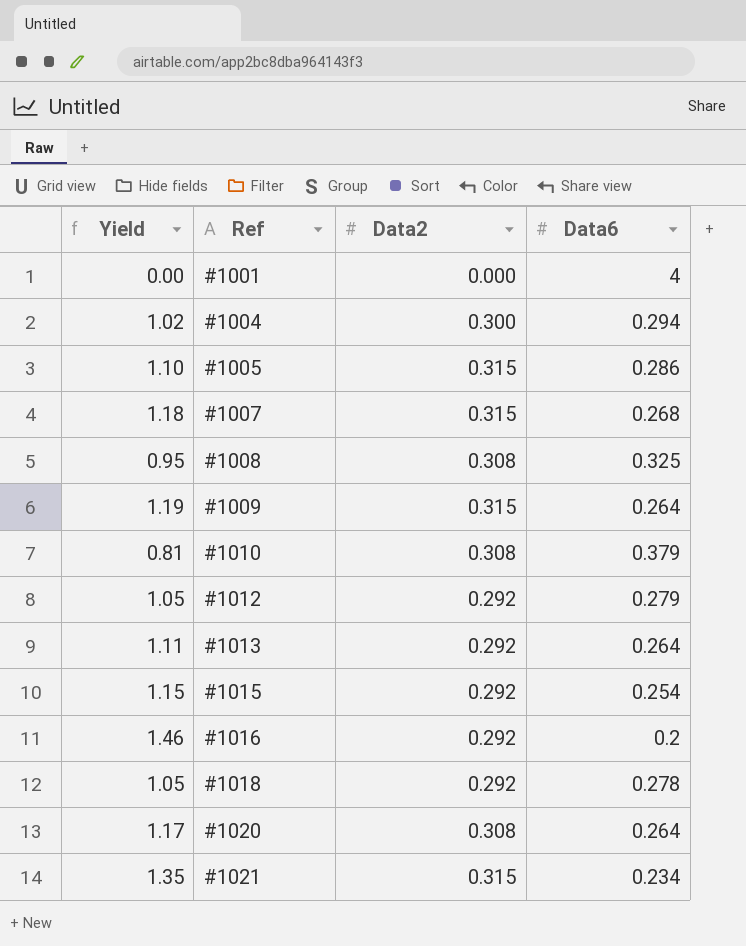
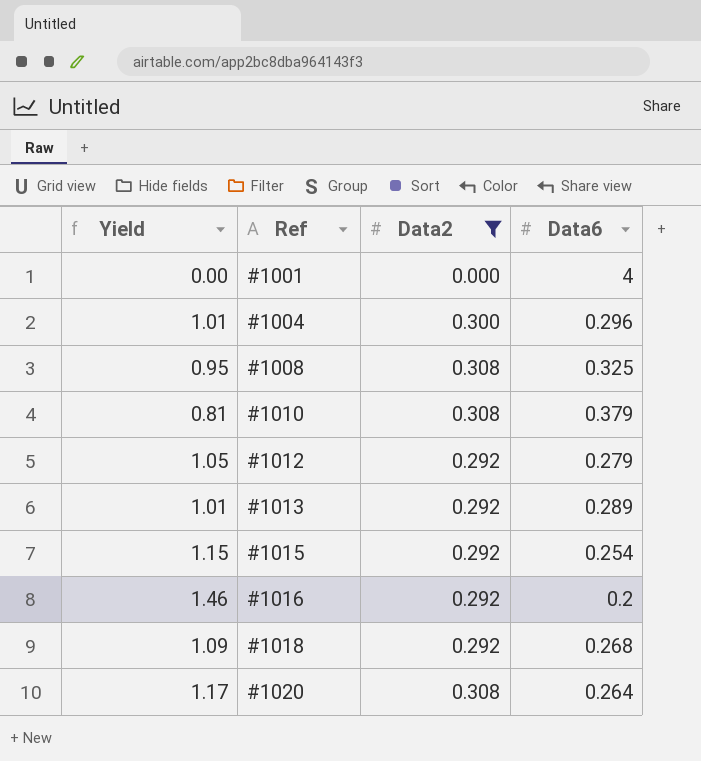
filter: none -> Data2 != 0.315
#1004 | Yield: 1.02 -> 1.01
#1004 | Data6: 0.294 -> 0.296
#1013 | Yield: 1.11 -> 1.01
#1013 | Data6: 0.264 -> 0.289
#1018 | Yield: 1.05 -> 1.09
#1018 | Data6: 0.278 -> 0.268

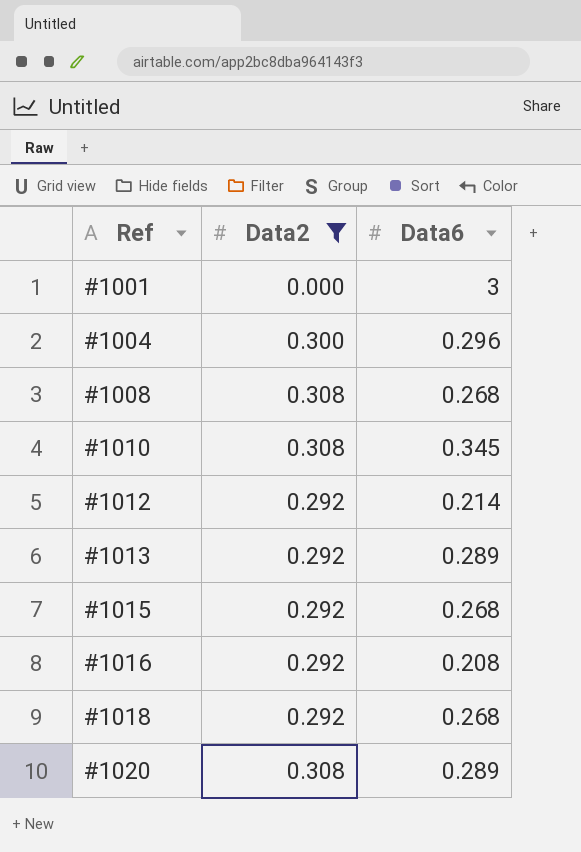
column Yield | formula: [Data2] / [Data6] -> none
#1001 | Data6: 4 -> 3
#1008 | Data6: 0.325 -> 0.268
#1010 | Data6: 0.379 -> 0.345
#1012 | Data6: 0.279 -> 0.214
#1015 | Data6: 0.254 -> 0.268
#1016 | Data6: 0.2 -> 0.208
#1020 | Data6: 0.264 -> 0.289

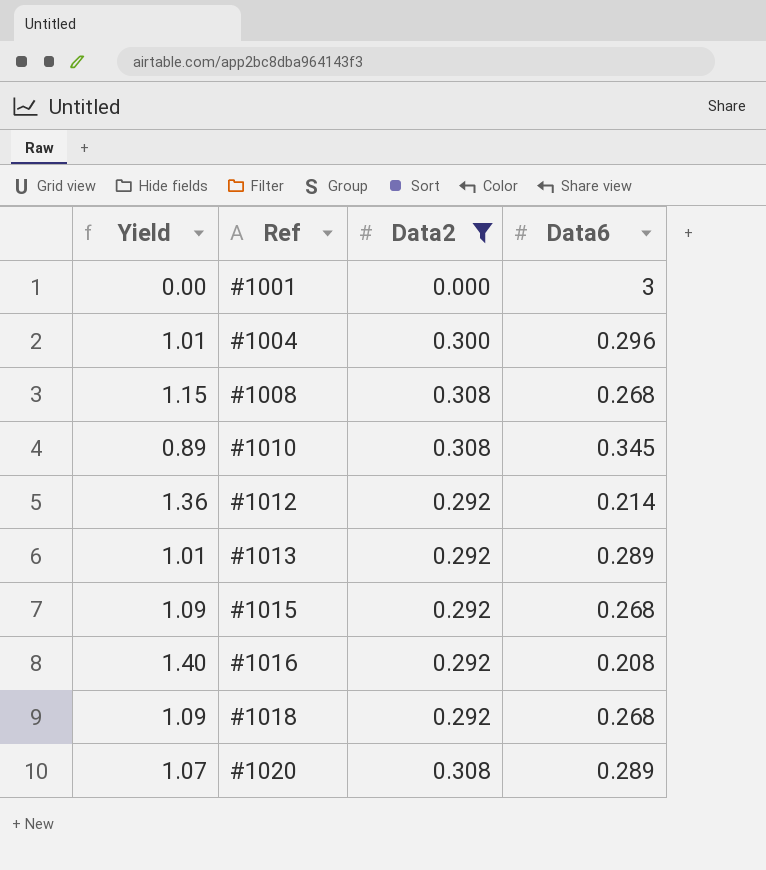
column Yield | formula: none -> [Data2] / [Data6]

